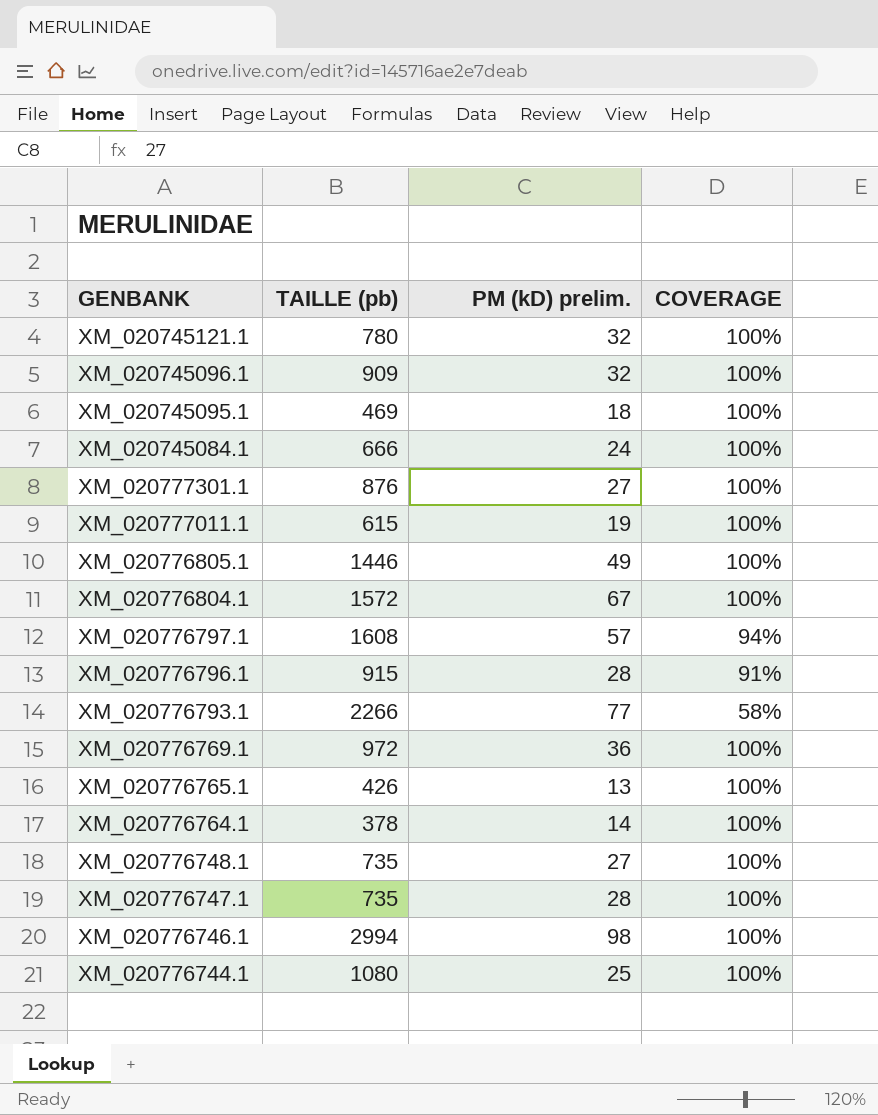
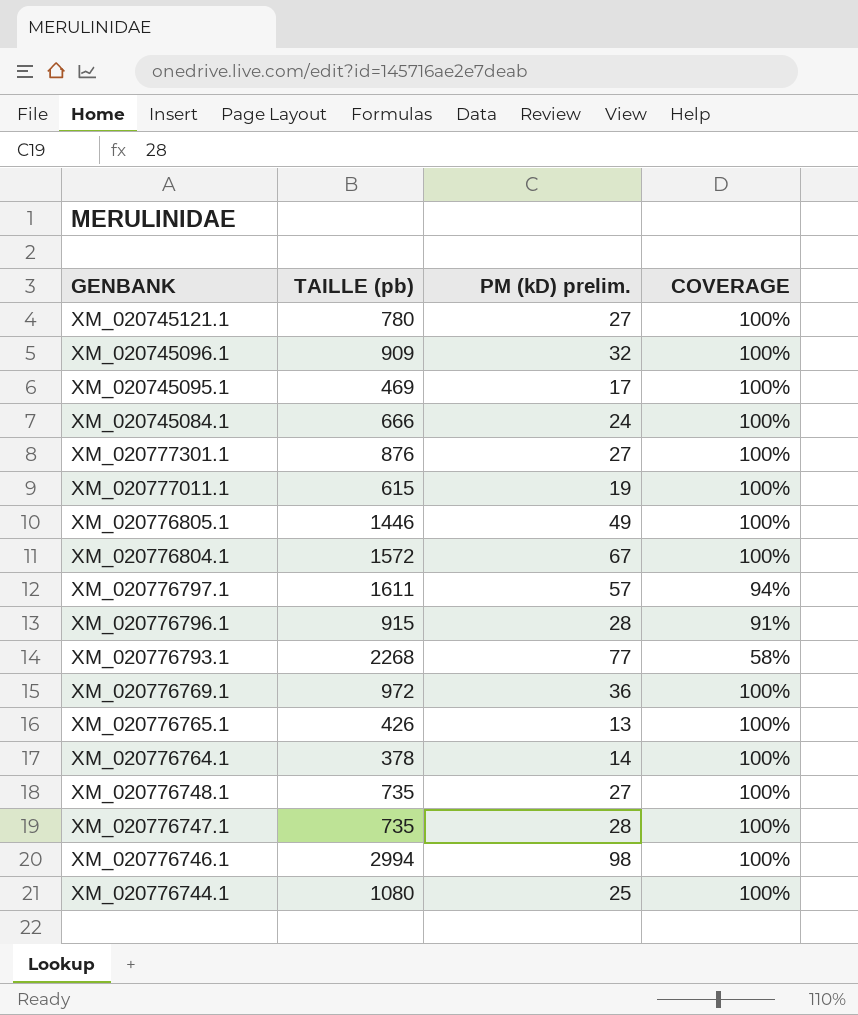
XM_020745121.1 | PM (kD) prelim.: 32 -> 27
XM_020745095.1 | PM (kD) prelim.: 18 -> 17
XM_020776797.1 | TAILLE (pb): 1608 -> 1611
XM_020776793.1 | TAILLE (pb): 2266 -> 2268

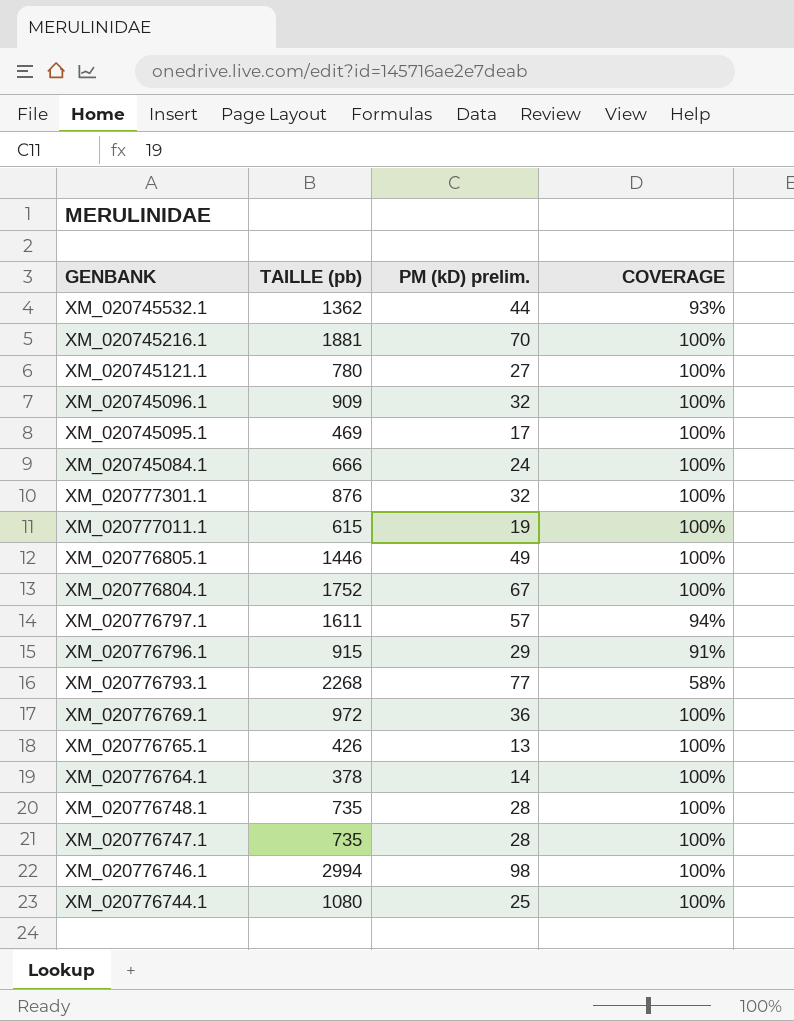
row XM_020745532.1: none -> 1362 | 44 | 93%
row XM_020745216.1: none -> 1881 | 70 | 100%
XM_020777301.1 | PM (kD) prelim.: 27 -> 32
XM_020776804.1 | TAILLE (pb): 1572 -> 1752
XM_020776796.1 | PM (kD) prelim.: 28 -> 29
XM_020776748.1 | PM (kD) prelim.: 27 -> 28

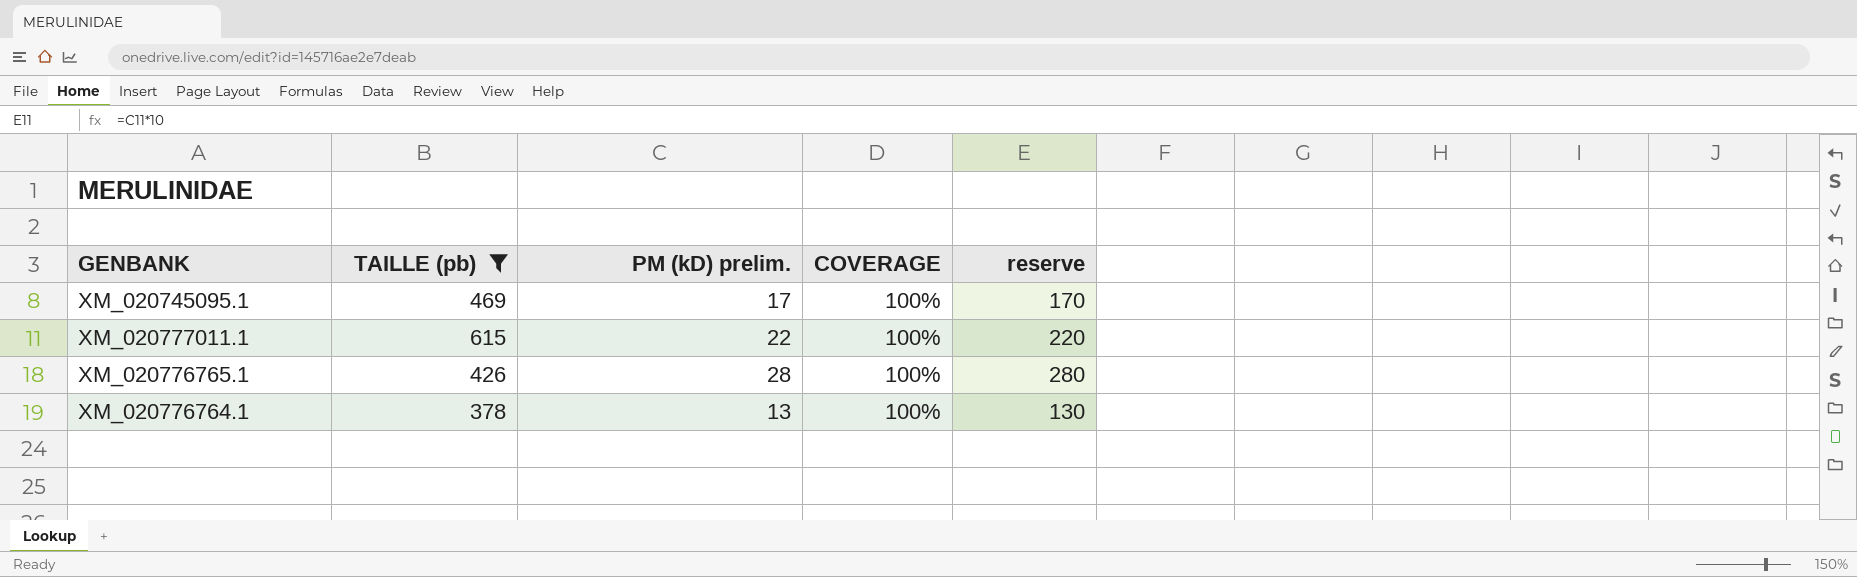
filter: none -> TAILLE (pb) <= 615
column reserve | formula: none -> [PM (kD) prelim.] * 10
XM_020777011.1 | PM (kD) prelim.: 19 -> 22
XM_020776765.1 | PM (kD) prelim.: 13 -> 28
XM_020776764.1 | PM (kD) prelim.: 14 -> 13

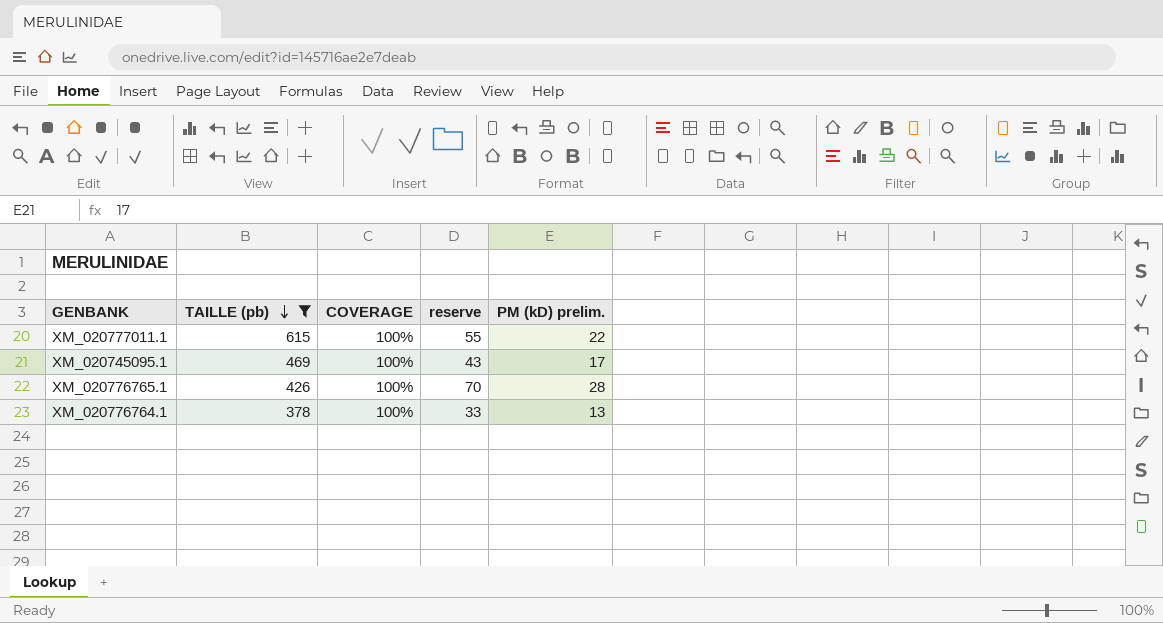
row order: none -> TAILLE (pb) descending
column reserve | formula: [PM (kD) prelim.] * 10 -> [PM (kD) prelim.] * 2.5
column PM (kD) prelim. | position: 3 -> 5

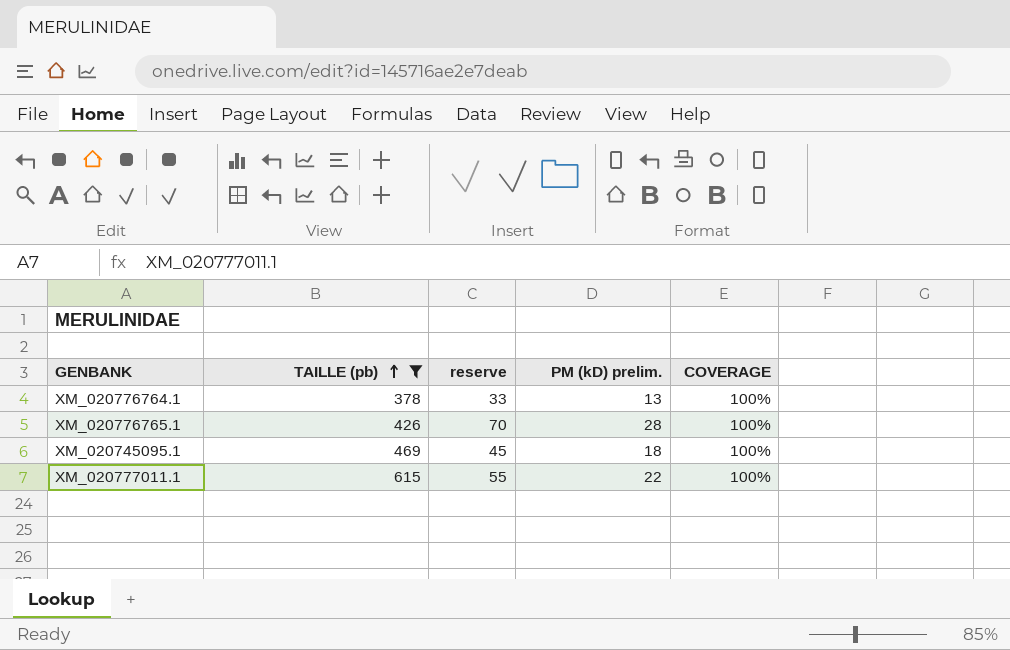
row order: TAILLE (pb) descending -> TAILLE (pb) ascending
column COVERAGE | position: 3 -> 5
XM_020745095.1 | reserve: 43 -> 45
XM_020745095.1 | PM (kD) prelim.: 17 -> 18

